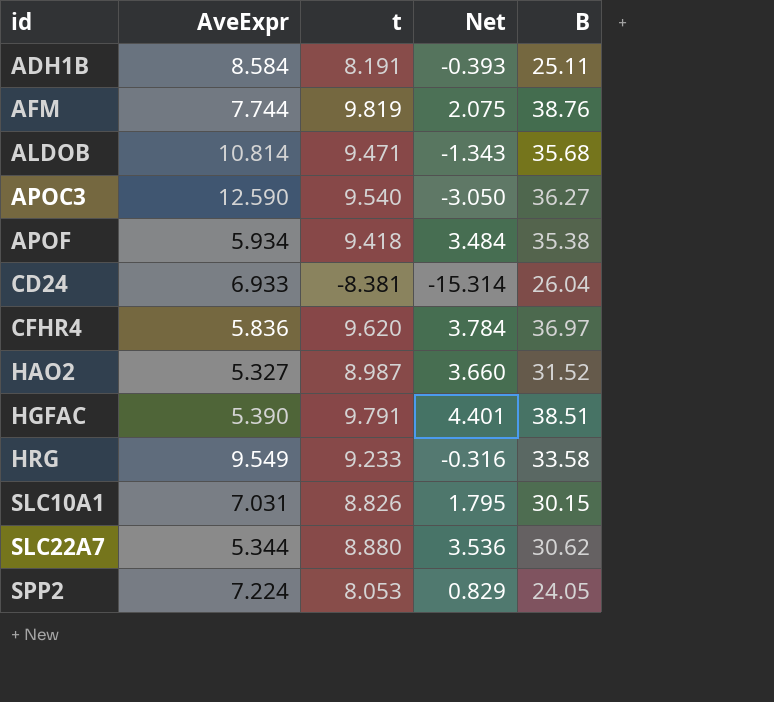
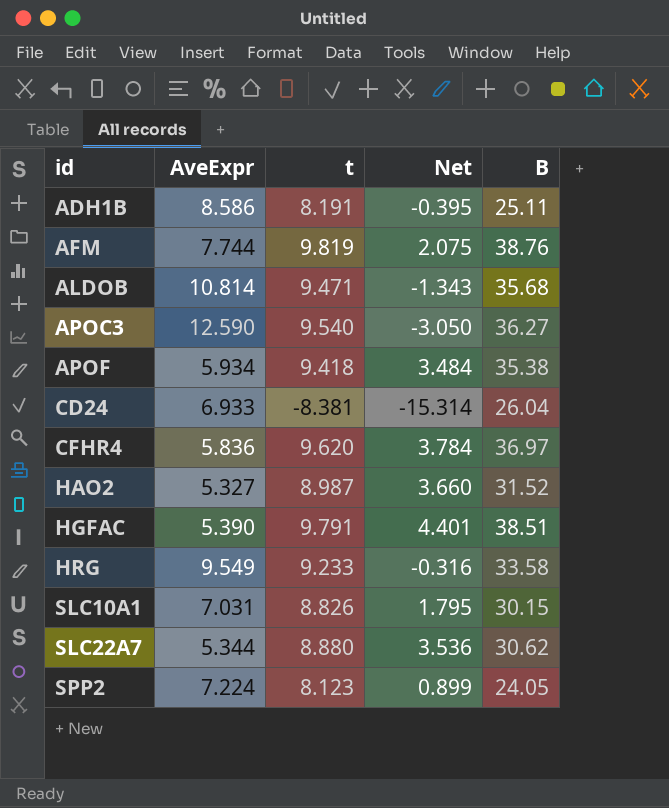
ADH1B | AveExpr: 8.584 -> 8.586
ADH1B | Net: -0.393 -> -0.395
SPP2 | t: 8.053 -> 8.123
SPP2 | Net: 0.829 -> 0.899

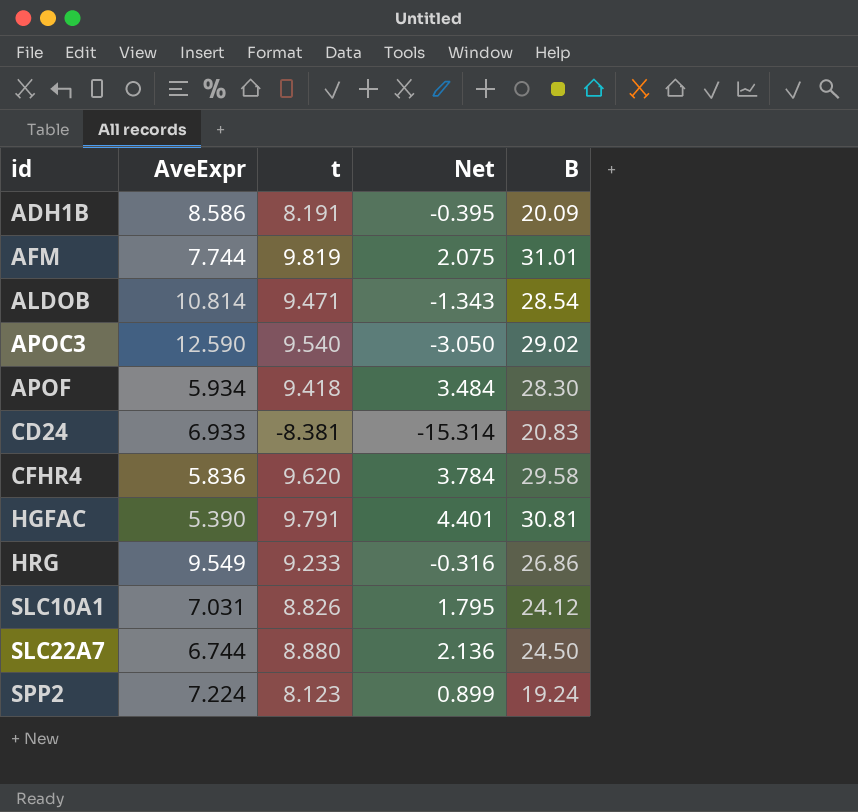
row HAO2: 5.327 | 8.987 | 3.660 | 31.52 -> none
ADH1B | B: 25.11 -> 20.09
AFM | B: 38.76 -> 31.01
ALDOB | B: 35.68 -> 28.54
APOC3 | B: 36.27 -> 29.02
APOF | B: 35.38 -> 28.30
CD24 | B: 26.04 -> 20.83
CFHR4 | B: 36.97 -> 29.58
HGFAC | B: 38.51 -> 30.81
HRG | B: 33.58 -> 26.86
SLC10A1 | B: 30.15 -> 24.12
SLC22A7 | AveExpr: 5.344 -> 6.744
SLC22A7 | Net: 3.536 -> 2.136
SLC22A7 | B: 30.62 -> 24.50
SPP2 | B: 24.05 -> 19.24

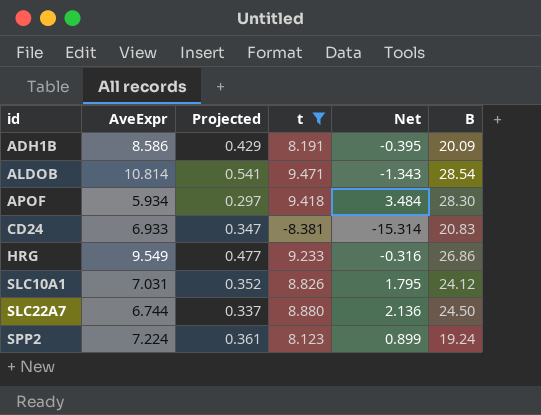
filter: none -> t <= 9.471
column Projected | formula: none -> [AveExpr] * 0.05

